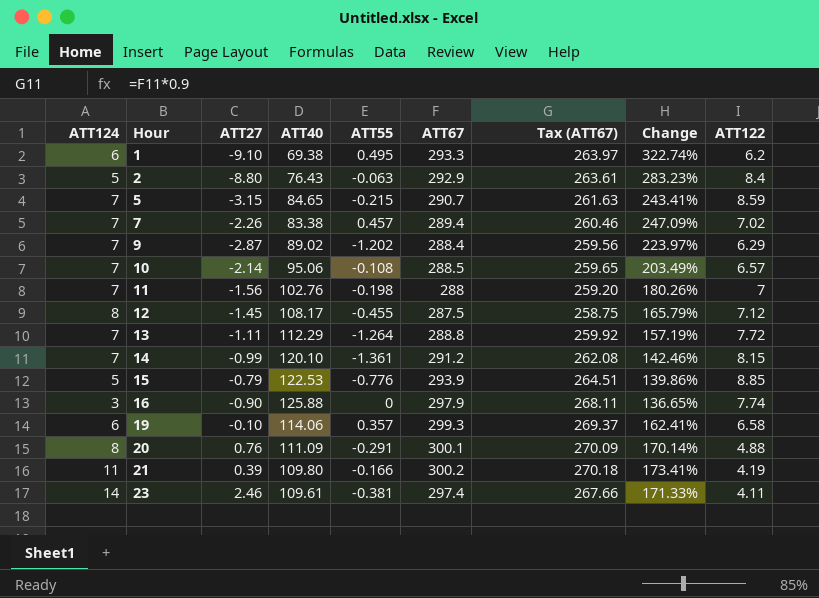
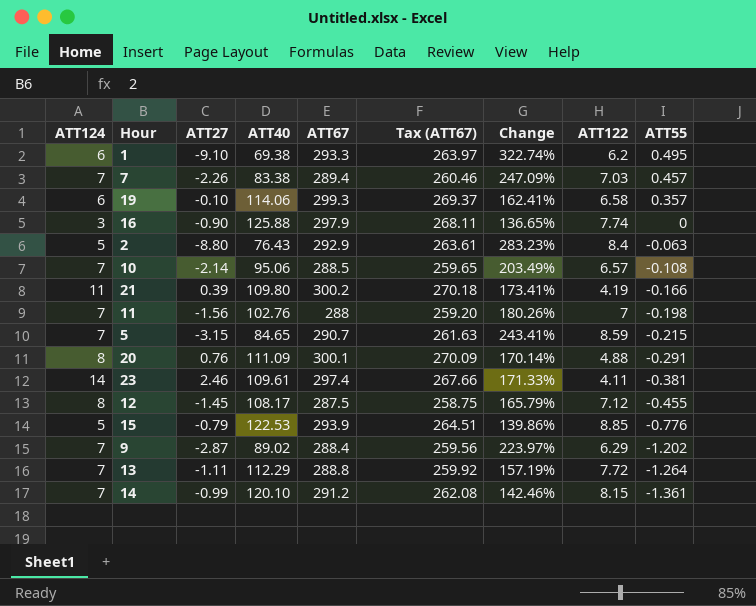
row order: Hour ascending -> ATT55 descending
column ATT55 | position: 5 -> 9
7 | ATT122: 7.02 -> 7.03

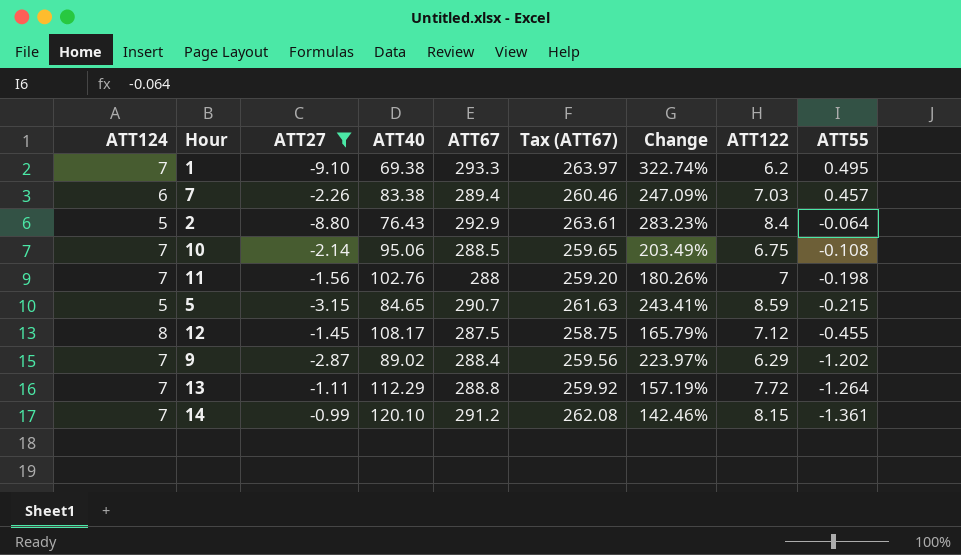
filter: none -> ATT27 <= -0.99
1 | ATT124: 6 -> 7
7 | ATT124: 7 -> 6
2 | ATT55: -0.063 -> -0.064
10 | ATT122: 6.57 -> 6.75
5 | ATT124: 7 -> 5

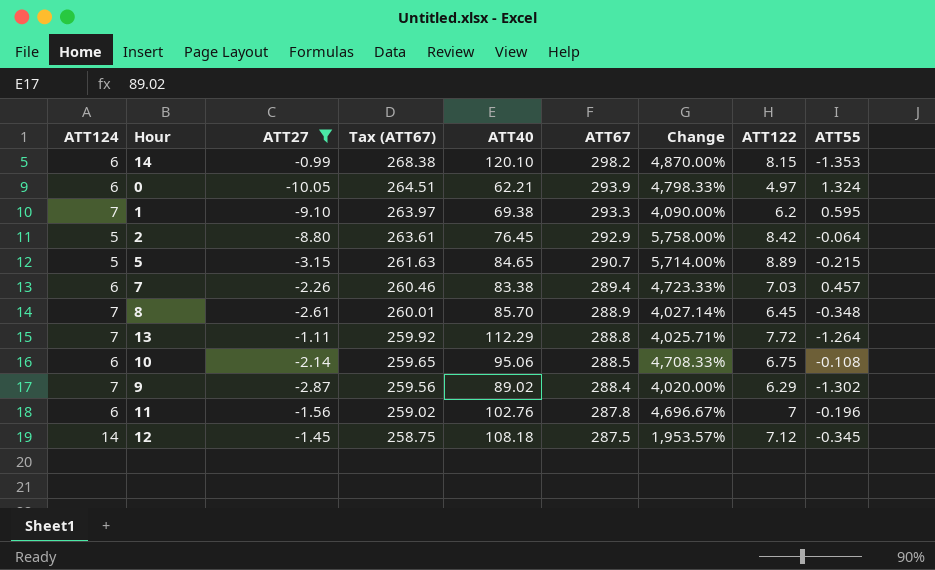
row order: ATT55 descending -> Tax (ATT67) descending
column Tax (ATT67) | position: 6 -> 4
column Change | formula: ([ATT67] - [ATT40]) / [ATT40] -> ([ATT67] - [ATT124]) / [ATT124]
14 | ATT124: 7 -> 6
14 | Tax (ATT67): 262.08 -> 268.38
14 | ATT67: 291.2 -> 298.2
14 | ATT55: -1.361 -> -1.353
row 0: none -> 6 | -10.05 | 264.51 | 62.21 | 293.9 | 4,798.33% | 4.97 | 1.324
1 | ATT55: 0.495 -> 0.595
2 | ATT40: 76.43 -> 76.45
2 | ATT122: 8.4 -> 8.42
5 | ATT122: 8.59 -> 8.89
row 8: none -> 7 | -2.61 | 260.01 | 85.70 | 288.9 | 4,027.14% | 6.45 | -0.348
10 | ATT124: 7 -> 6
9 | ATT55: -1.202 -> -1.302
11 | ATT124: 7 -> 6
11 | Tax (ATT67): 259.20 -> 259.02
11 | ATT67: 288 -> 287.8
11 | ATT55: -0.198 -> -0.196
12 | ATT124: 8 -> 14
12 | ATT40: 108.17 -> 108.18
12 | ATT55: -0.455 -> -0.345

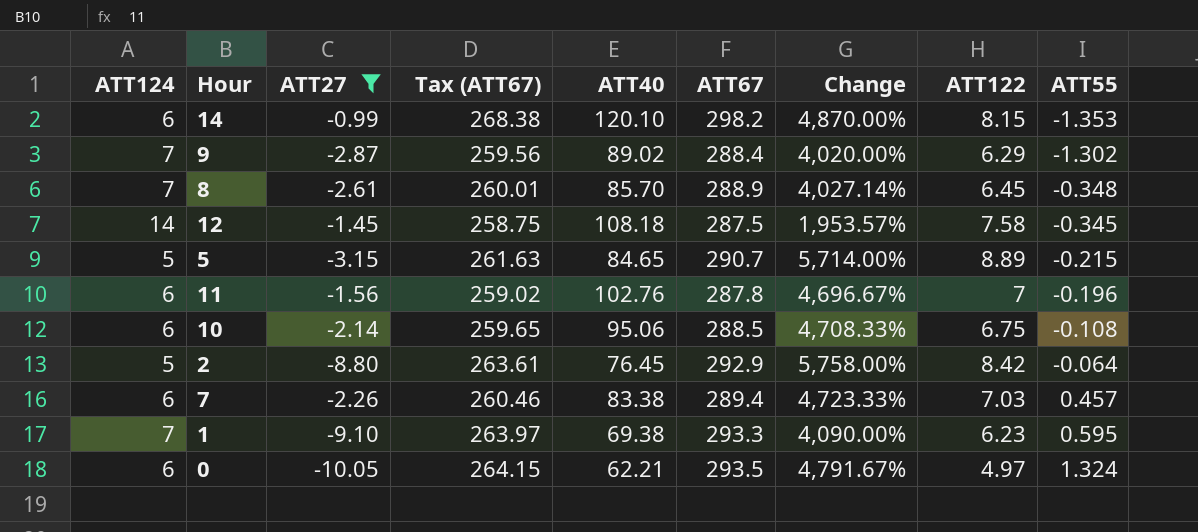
row order: Tax (ATT67) descending -> ATT55 ascending
row 13: 7 | -1.11 | 259.92 | 112.29 | 288.8 | 4,025.71% | 7.72 | -1.264 -> none
12 | ATT122: 7.12 -> 7.58
1 | ATT122: 6.2 -> 6.23
0 | Tax (ATT67): 264.51 -> 264.15
0 | ATT67: 293.9 -> 293.5
0 | Change: 4,798.33% -> 4,791.67%

